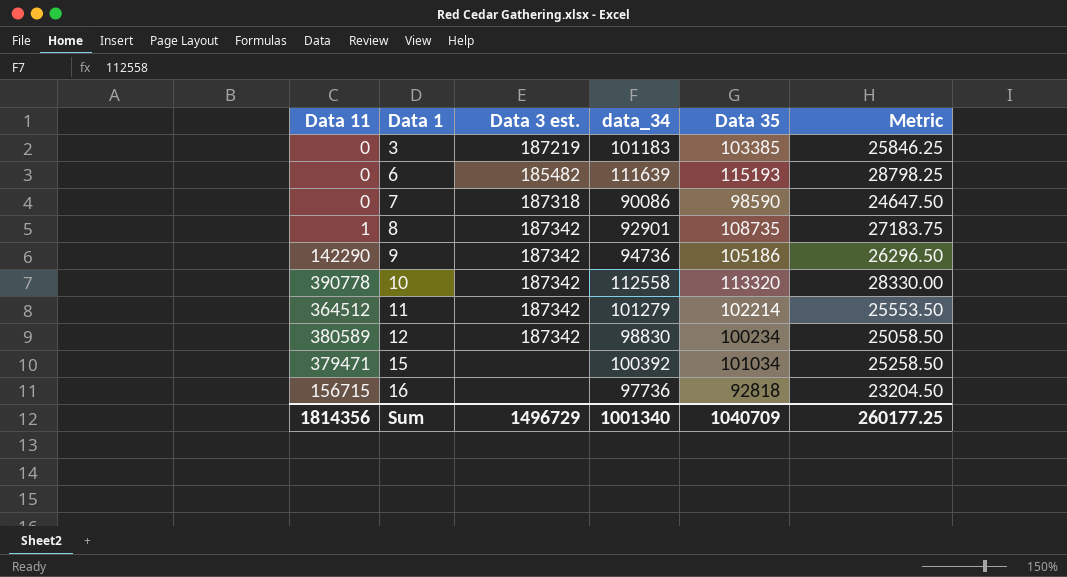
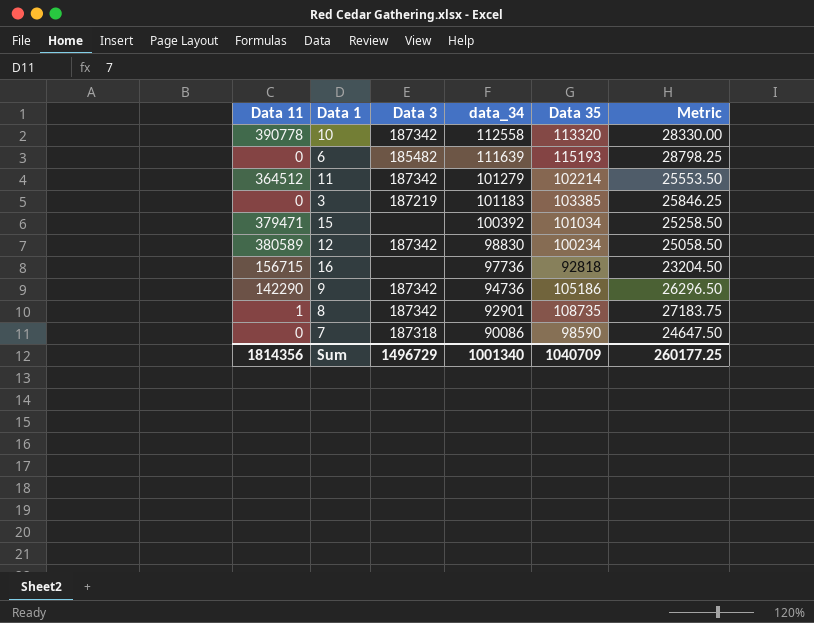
row order: Data 1 ascending -> data_34 descending
column name: Data 3 est. -> Data 3

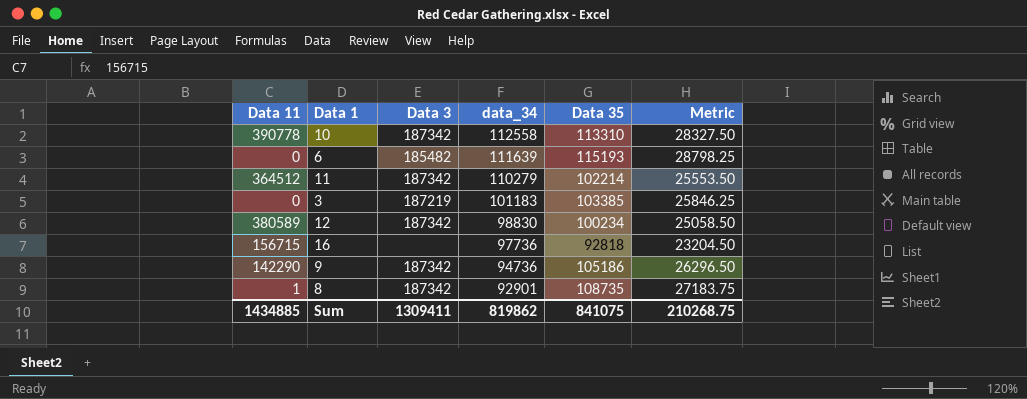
row 15: 379471 | none | 100392 | 101034 | 25258.50 -> none
row 7: 0 | 187318 | 90086 | 98590 | 24647.50 -> none
10 | Data 35: 113320 -> 113310
10 | Metric: 28330.00 -> 28327.50
11 | data_34: 101279 -> 110279
Sum | Data 11: 1814356 -> 1434885
Sum | Data 3: 1496729 -> 1309411
Sum | data_34: 1001340 -> 819862
Sum | Data 35: 1040709 -> 841075
Sum | Metric: 260177.25 -> 210268.75

